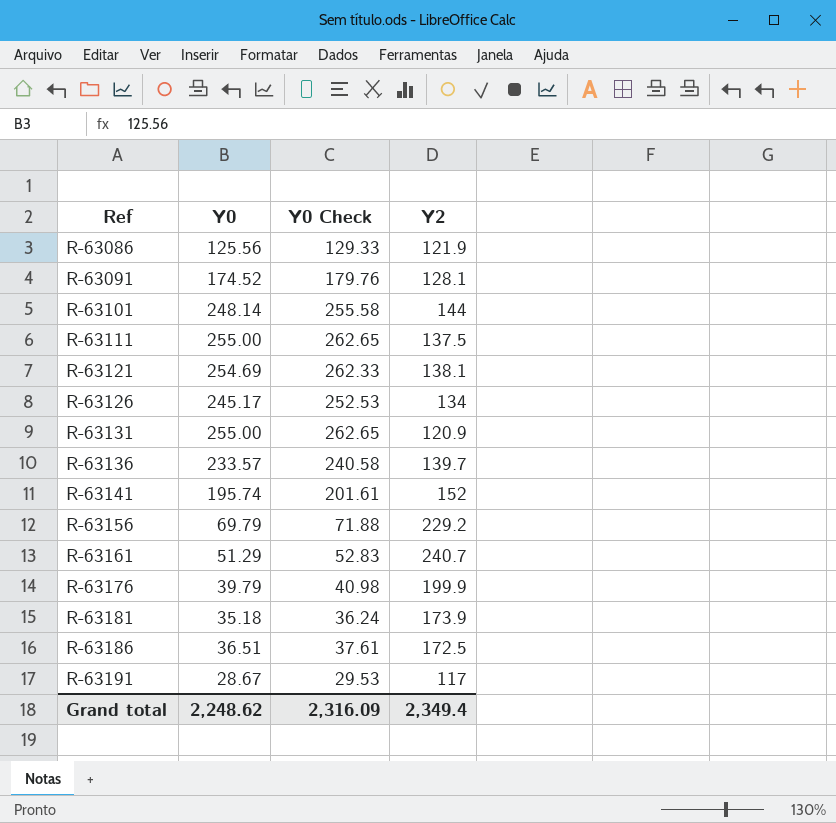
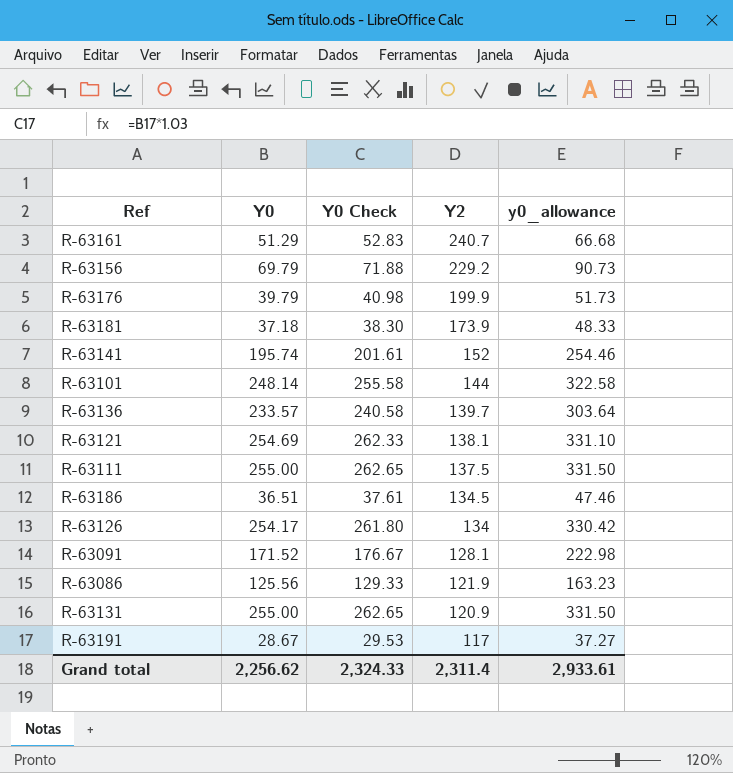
row order: Ref ascending -> Y2 descending
column y0_allowance | formula: none -> [Y0] * 1.3
R-63181 | Y0: 35.18 -> 37.18
R-63181 | Y0 Check: 36.24 -> 38.30
R-63186 | Y2: 172.5 -> 134.5
R-63126 | Y0: 245.17 -> 254.17
R-63126 | Y0 Check: 252.53 -> 261.80
R-63091 | Y0: 174.52 -> 171.52
R-63091 | Y0 Check: 179.76 -> 176.67
Grand total | Y0: 2,248.62 -> 2,256.62
Grand total | Y0 Check: 2,316.09 -> 2,324.33
Grand total | Y2: 2,349.4 -> 2,311.4

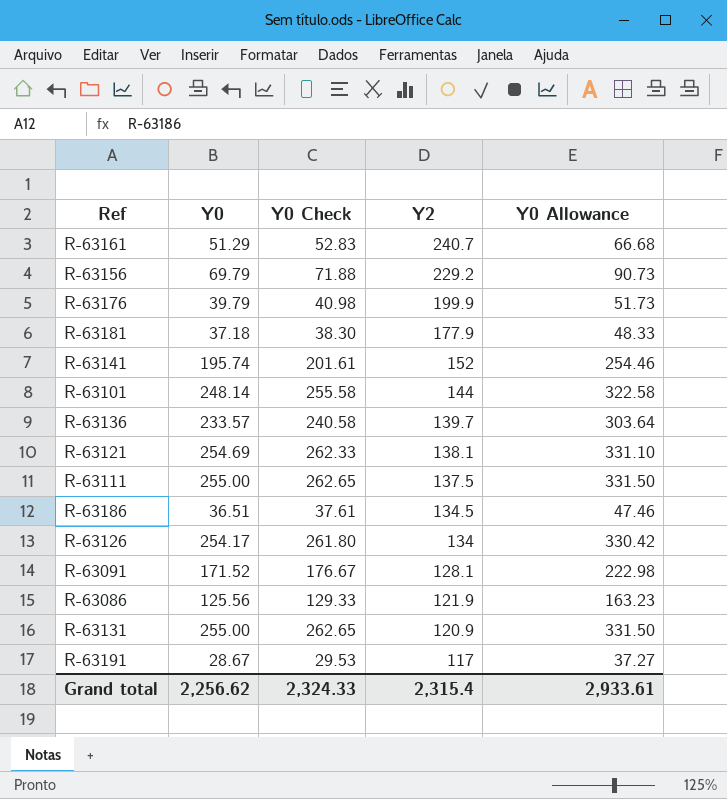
column name: y0_allowance -> Y0 Allowance
R-63181 | Y2: 173.9 -> 177.9
Grand total | Y2: 2,311.4 -> 2,315.4

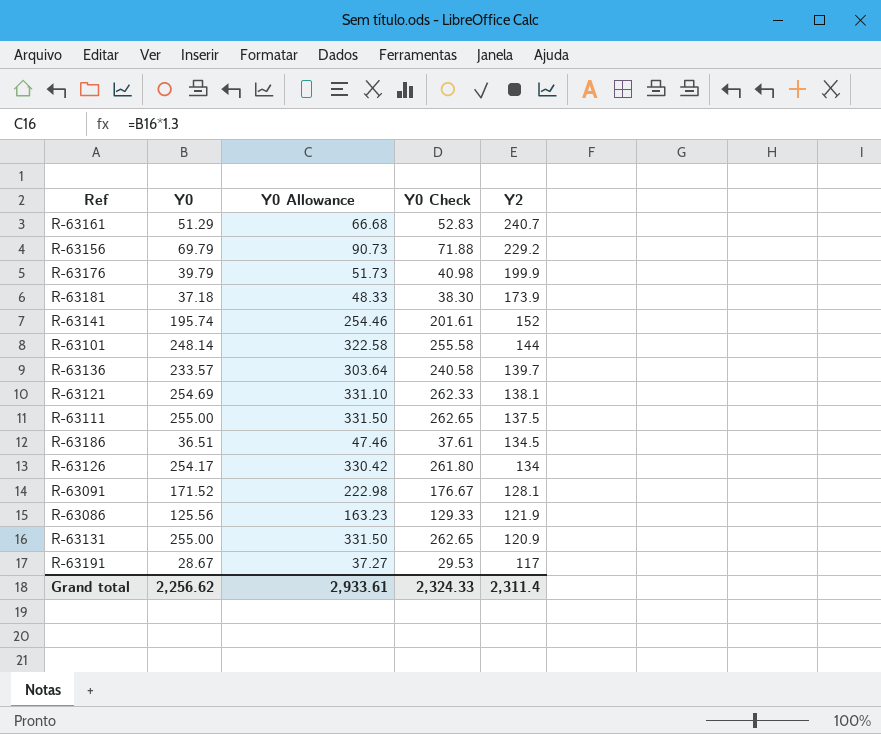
column Y0 Allowance | position: 5 -> 3
R-63181 | Y2: 177.9 -> 173.9
Grand total | Y2: 2,315.4 -> 2,311.4

